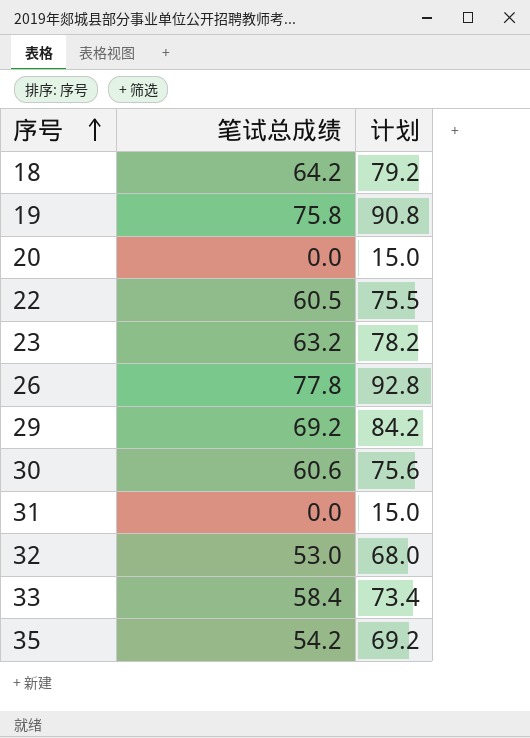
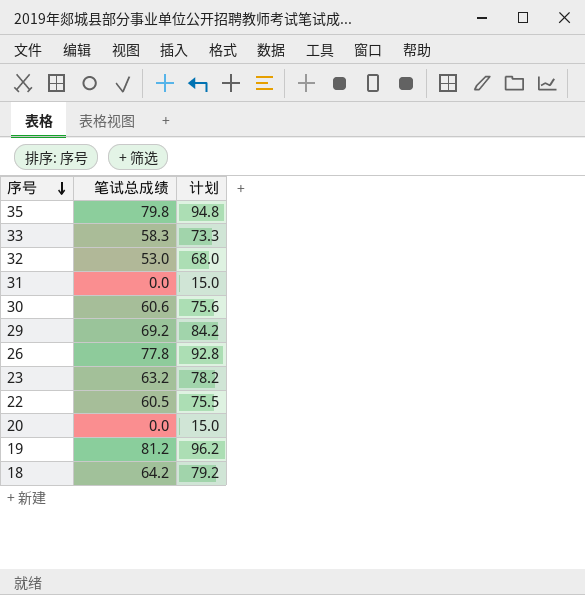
row order: 序号 ascending -> 序号 descending
35 | 笔试总成绩: 54.2 -> 79.8
35 | 计划: 69.2 -> 94.8
33 | 笔试总成绩: 58.4 -> 58.3
33 | 计划: 73.4 -> 73.3
19 | 笔试总成绩: 75.8 -> 81.2
19 | 计划: 90.8 -> 96.2

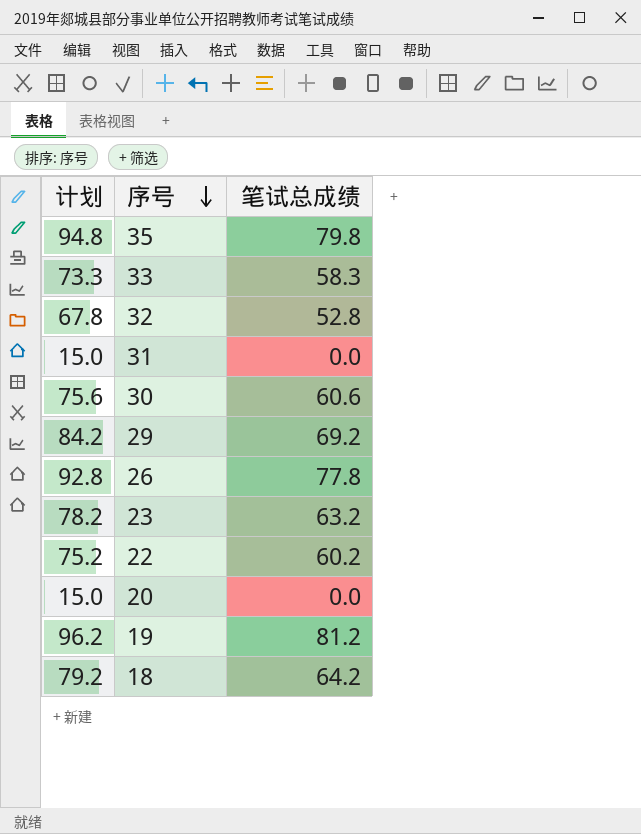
column 计划 | position: 3 -> 1
32 | 计划: 68.0 -> 67.8
32 | 笔试总成绩: 53.0 -> 52.8
22 | 计划: 75.5 -> 75.2
22 | 笔试总成绩: 60.5 -> 60.2

